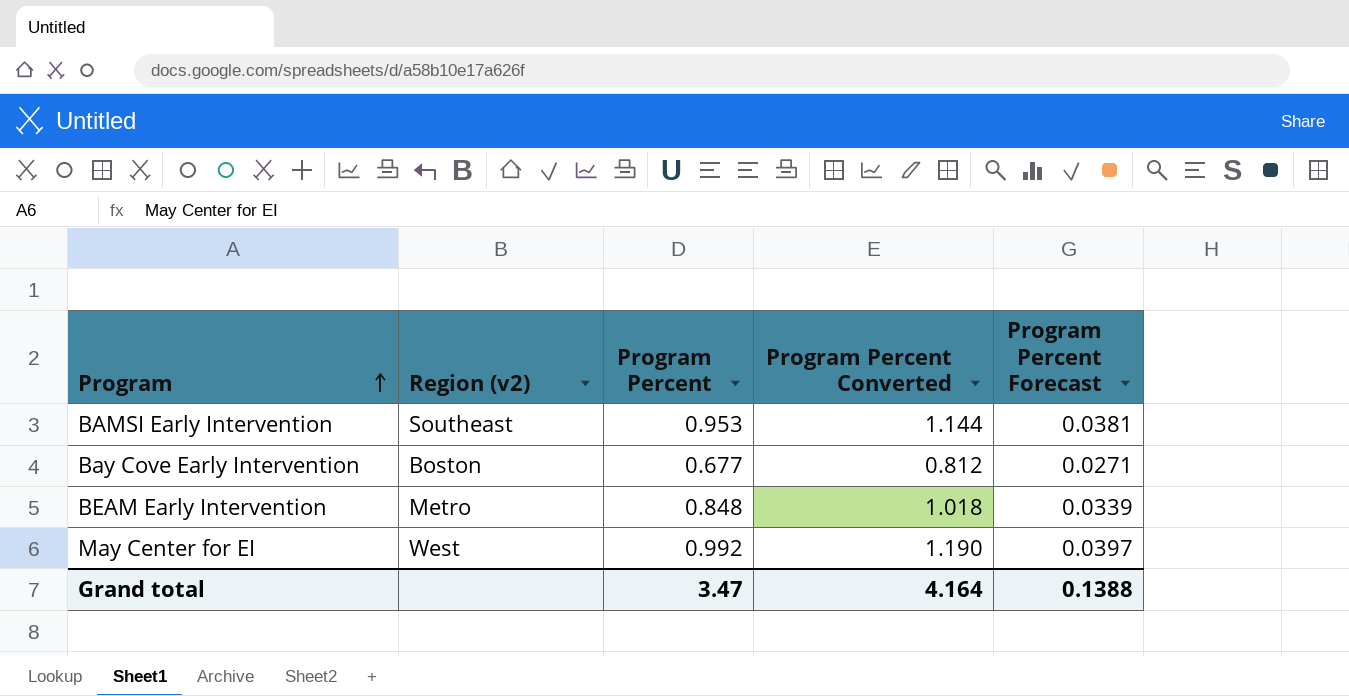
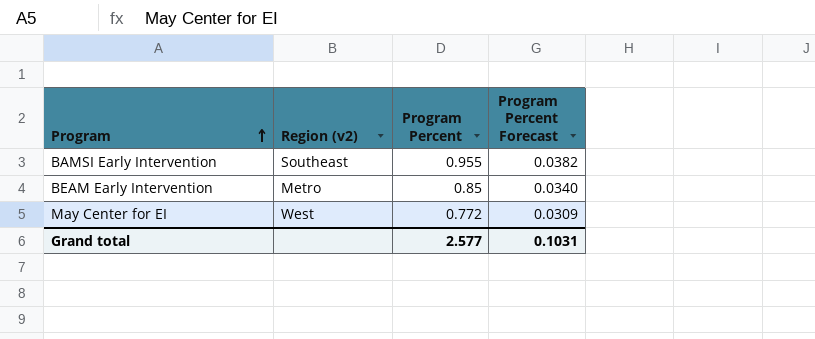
column Program Percent Converted | formula: [Program Percent] * 1.2 -> none
row Bay Cove Early Intervention: Boston | 0.677 | 0.812 | 0.0271 -> none
BAMSI Early Intervention | Program Percent: 0.953 -> 0.955
BAMSI Early Intervention | Program Percent Forecast: 0.0381 -> 0.0382
BEAM Early Intervention | Program Percent: 0.848 -> 0.85
BEAM Early Intervention | Program Percent Forecast: 0.0339 -> 0.0340
May Center for EI | Program Percent: 0.992 -> 0.772
May Center for EI | Program Percent Forecast: 0.0397 -> 0.0309
Grand total | Program Percent: 3.47 -> 2.577
Grand total | Program Percent Forecast: 0.1388 -> 0.1031

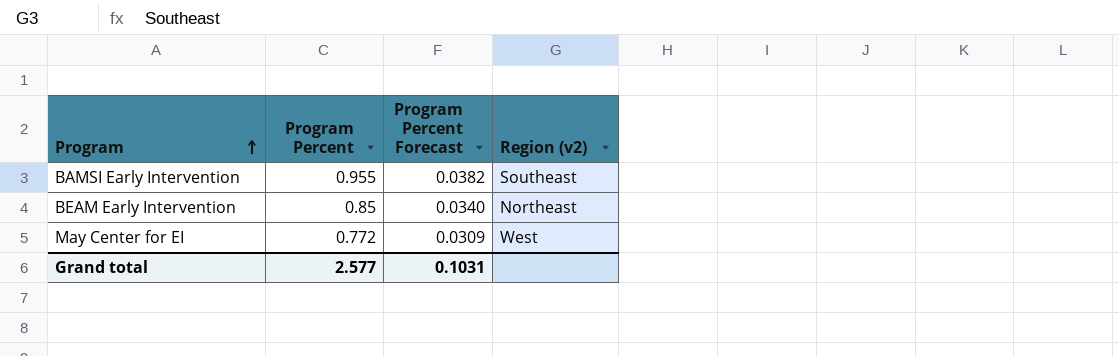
column Region (v2) | position: 2 -> 4
BEAM Early Intervention | Region (v2): Metro -> Northeast

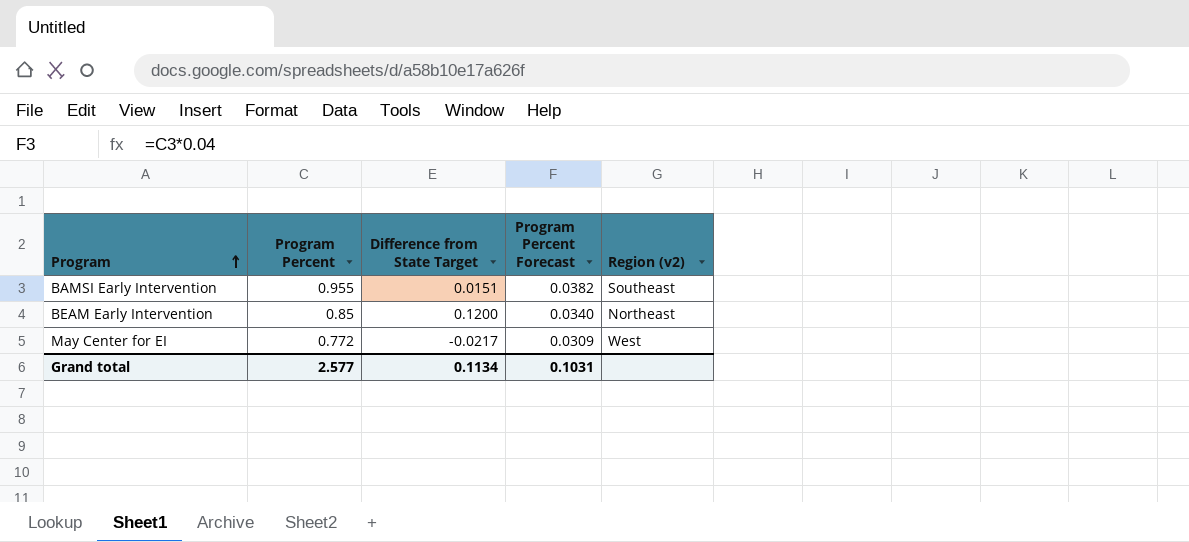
column Difference from State Target | position: none -> 3

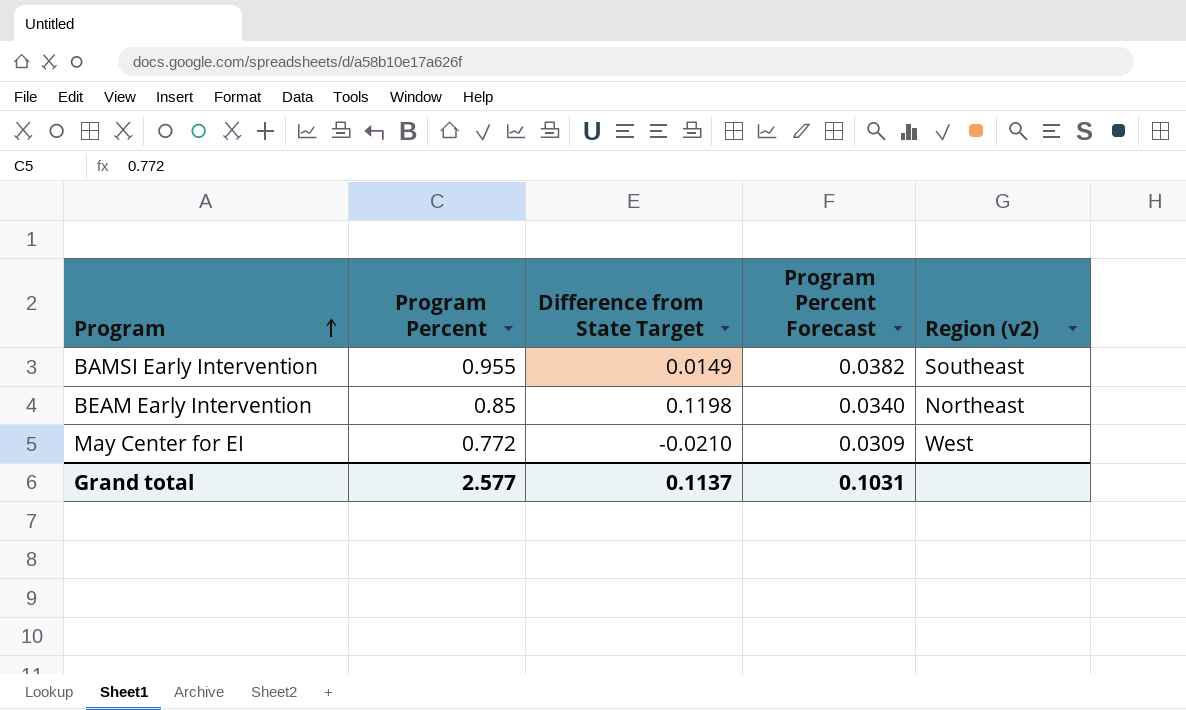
BAMSI Early Intervention | Difference from State Target: 0.0151 -> 0.0149
BEAM Early Intervention | Difference from State Target: 0.1200 -> 0.1198
May Center for EI | Difference from State Target: -0.0217 -> -0.0210
Grand total | Difference from State Target: 0.1134 -> 0.1137

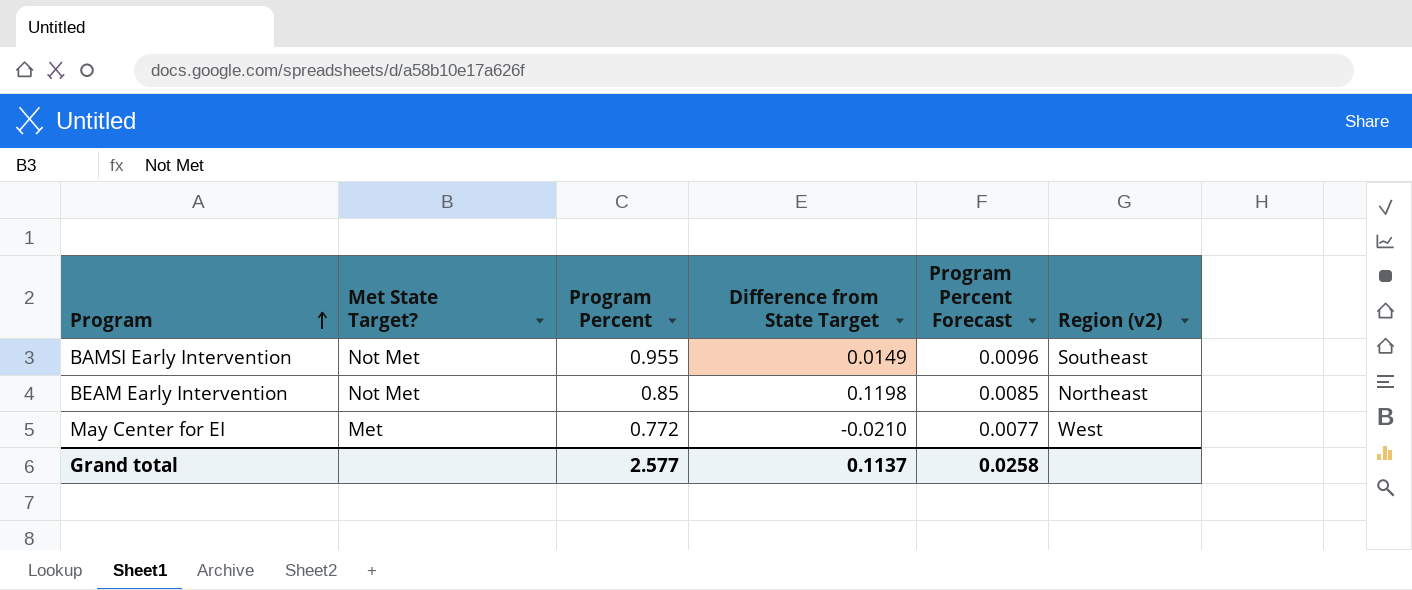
column Met State Target? | position: none -> 2
column Program Percent Forecast | formula: [Program Percent] * 0.04 -> [Program Percent] * 0.01
Grand total | Program Percent Forecast: 0.1031 -> 0.0258

